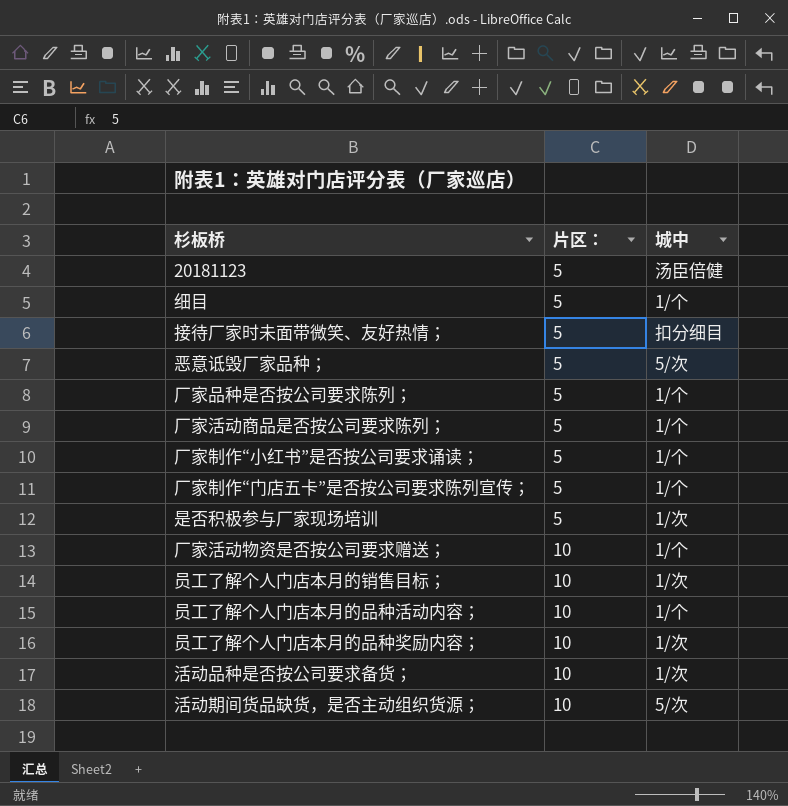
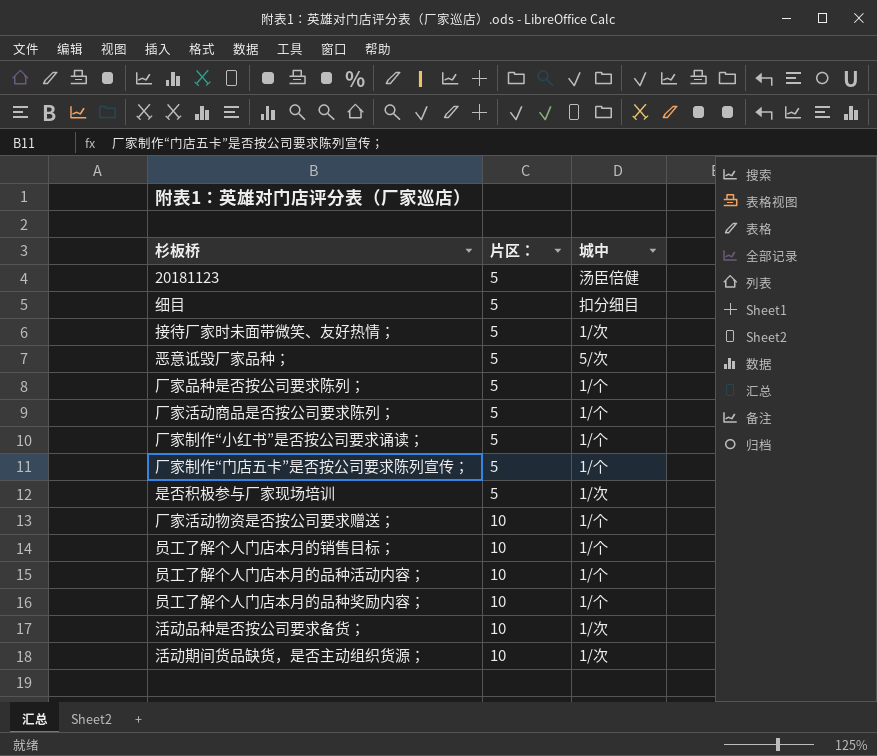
细目 | 城中: 1/个 -> 扣分细目
接待厂家时未面带微笑、友好热情； | 城中: 扣分细目 -> 1/次
员工了解个人门店本月的销售目标； | 城中: 1/次 -> 1/个
员工了解个人门店本月的品种奖励内容； | 城中: 1/次 -> 1/个
活动期间货品缺货，是否主动组织货源； | 城中: 5/次 -> 1/次

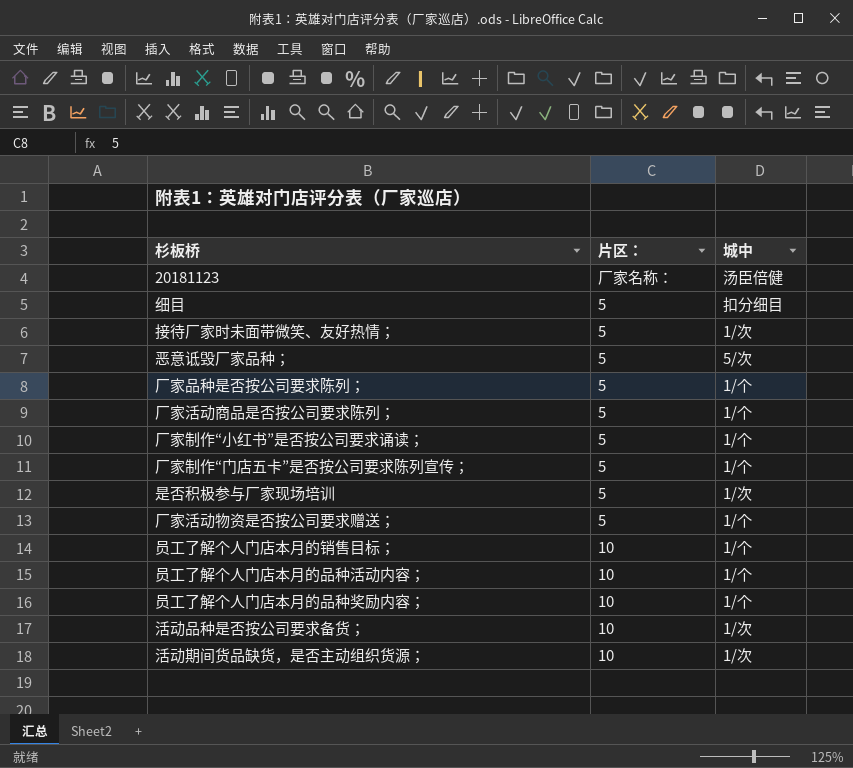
20181123 | 片区：: 5 -> 厂家名称：
厂家活动物资是否按公司要求赠送； | 片区：: 10 -> 5

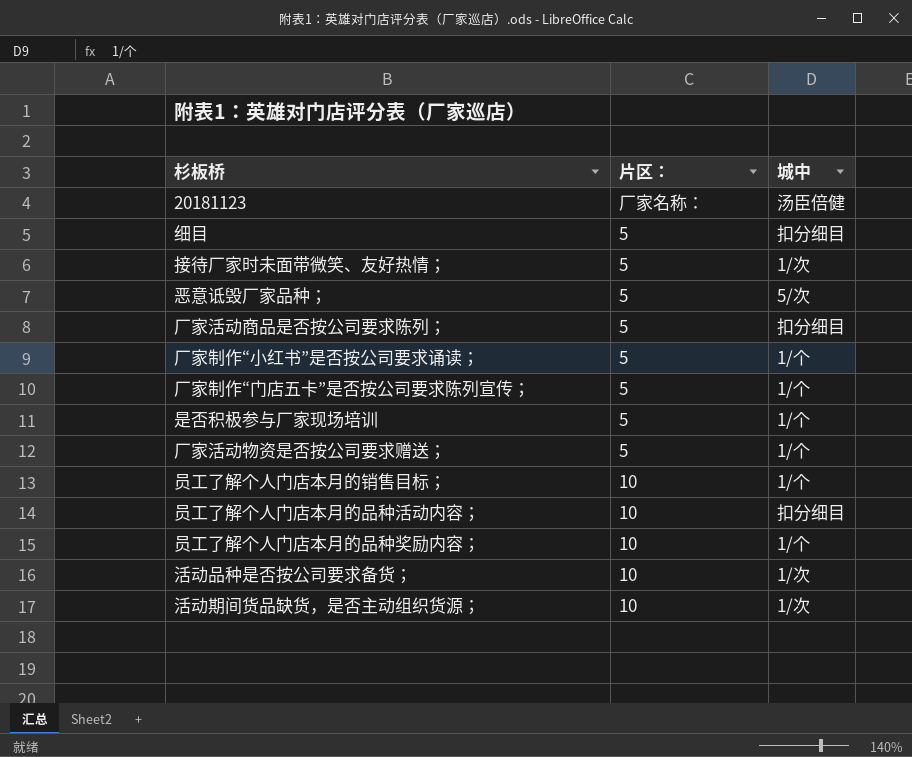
row 厂家品种是否按公司要求陈列；: 5 | 1/个 -> none
厂家活动商品是否按公司要求陈列； | 城中: 1/个 -> 扣分细目
是否积极参与厂家现场培训 | 城中: 1/次 -> 1/个
员工了解个人门店本月的品种活动内容； | 城中: 1/个 -> 扣分细目

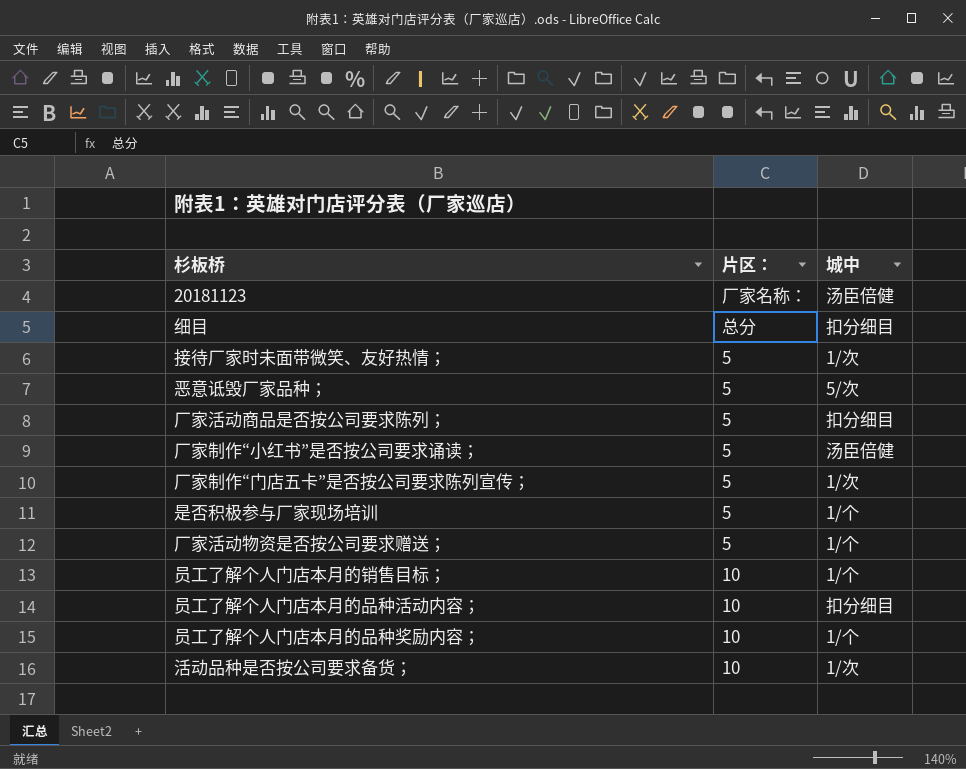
row 活动期间货品缺货，是否主动组织货源；: 10 | 1/次 -> none
细目 | 片区：: 5 -> 总分
厂家制作“小红书”是否按公司要求诵读； | 城中: 1/个 -> 汤臣倍健
厂家制作“门店五卡”是否按公司要求陈列宣传； | 城中: 1/个 -> 1/次

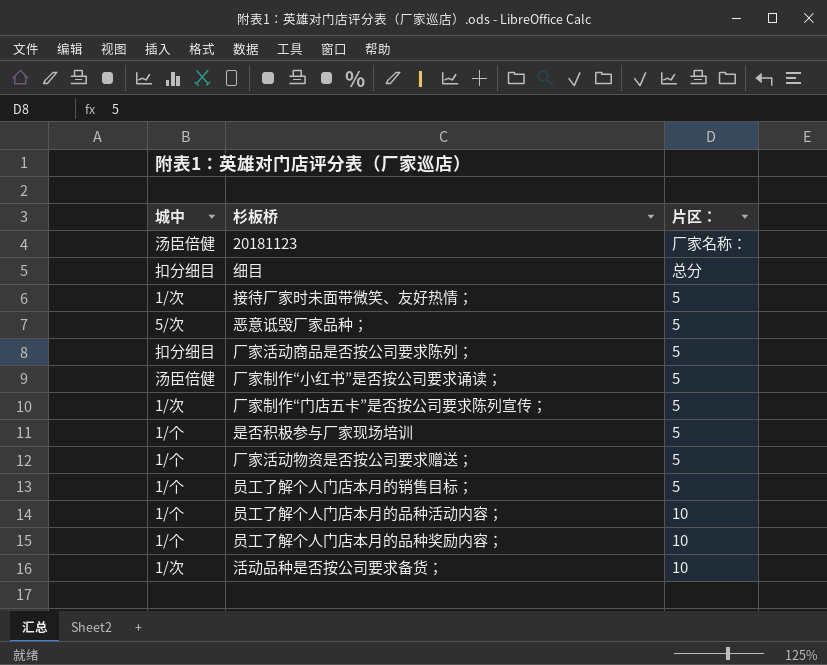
column 城中 | position: 3 -> 1
员工了解个人门店本月的销售目标； | 片区：: 10 -> 5
员工了解个人门店本月的品种活动内容； | 城中: 扣分细目 -> 1/个

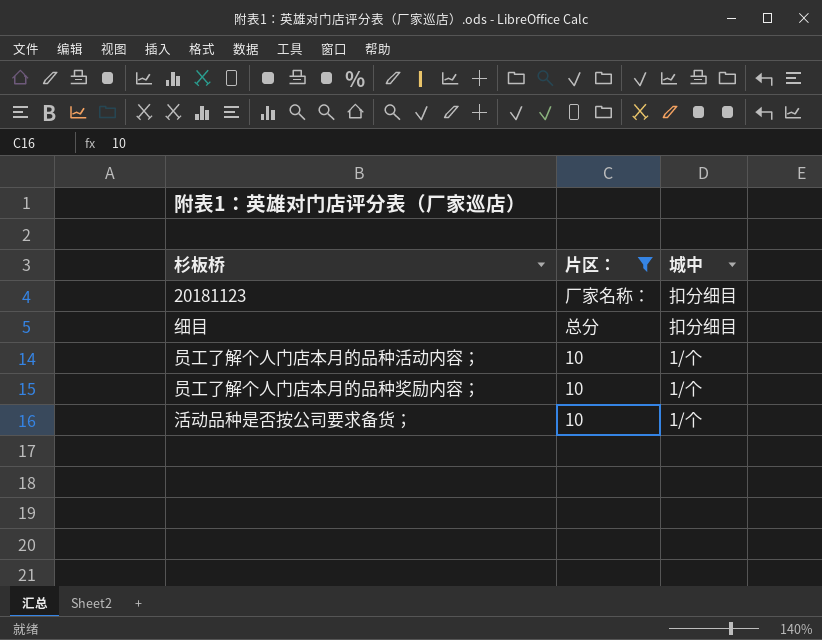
filter: none -> 片区： != 5
column 城中 | position: 1 -> 3
20181123 | 城中: 汤臣倍健 -> 扣分细目
活动品种是否按公司要求备货； | 城中: 1/次 -> 1/个

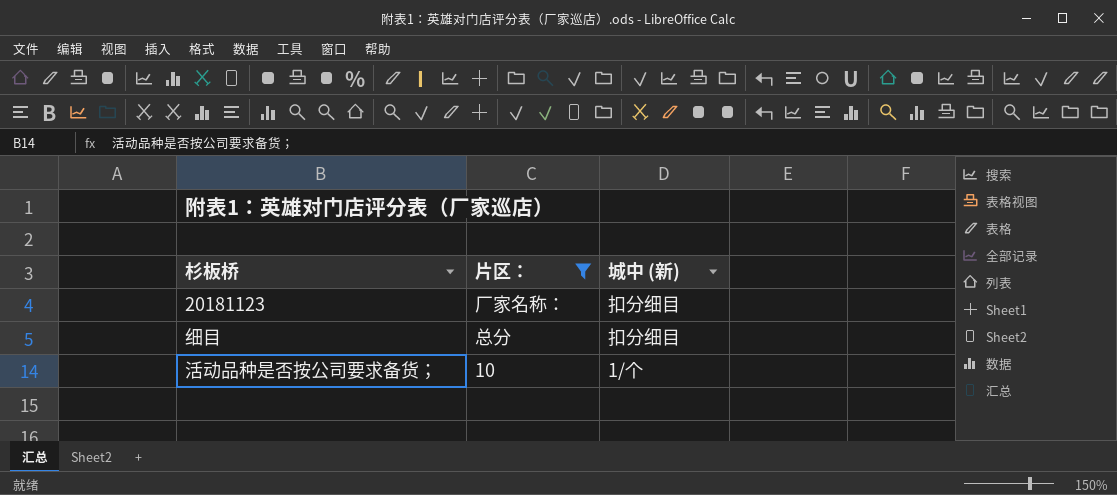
column name: 城中 -> 城中 (新)
row 员工了解个人门店本月的品种活动内容；: 10 | 1/个 -> none
row 员工了解个人门店本月的品种奖励内容；: 10 | 1/个 -> none

